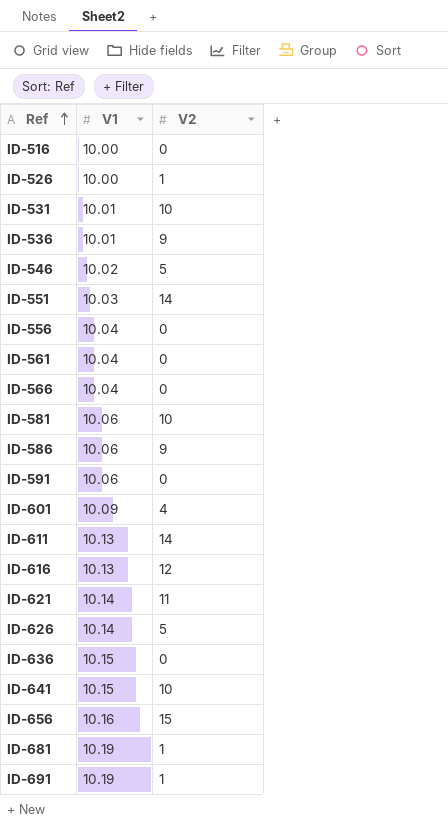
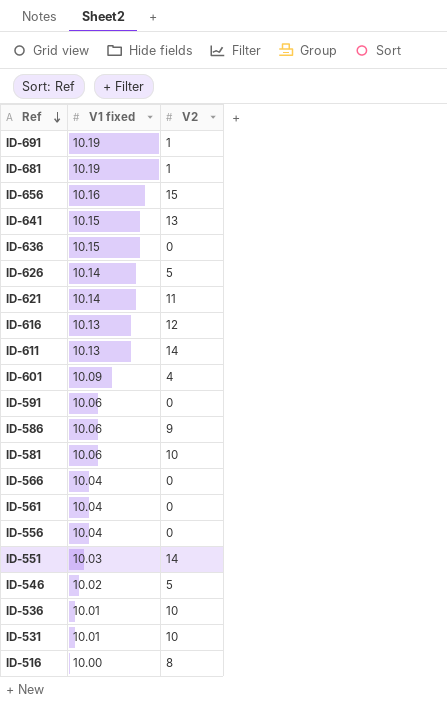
row order: Ref ascending -> Ref descending
column name: V1 -> V1 fixed
row ID-526: 10.00 | 1 -> none
ID-641 | V2: 10 -> 13
ID-536 | V2: 9 -> 10
ID-516 | V2: 0 -> 8

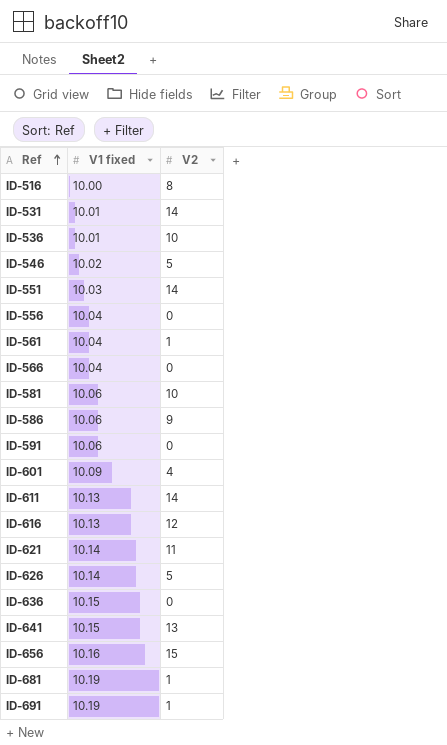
row order: Ref descending -> Ref ascending
ID-531 | V2: 10 -> 14
ID-561 | V2: 0 -> 1

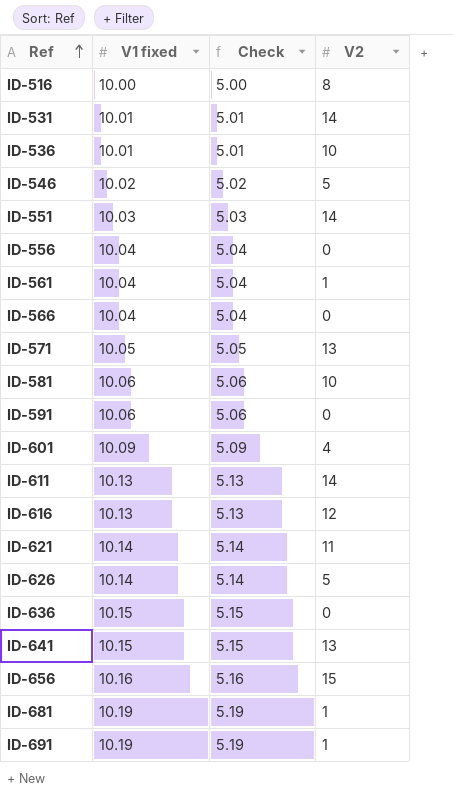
column Check | formula: none -> [V1 fixed] - 5
row ID-586: 10.06 | 9 -> none
row ID-571: none -> 10.05 | 5.05 | 13

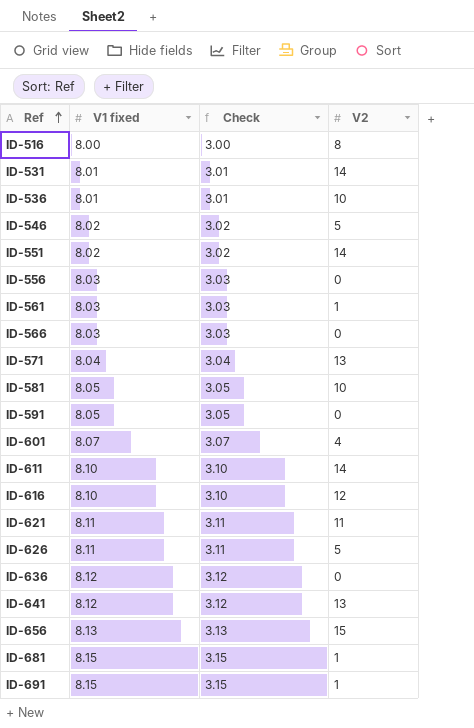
ID-516 | V1 fixed: 10.00 -> 8.00
ID-516 | Check: 5.00 -> 3.00
ID-531 | V1 fixed: 10.01 -> 8.01
ID-531 | Check: 5.01 -> 3.01
ID-536 | V1 fixed: 10.01 -> 8.01
ID-536 | Check: 5.01 -> 3.01
ID-546 | V1 fixed: 10.02 -> 8.02
ID-546 | Check: 5.02 -> 3.02
ID-551 | V1 fixed: 10.03 -> 8.02
ID-551 | Check: 5.03 -> 3.02
ID-556 | V1 fixed: 10.04 -> 8.03
ID-556 | Check: 5.04 -> 3.03
ID-561 | V1 fixed: 10.04 -> 8.03
ID-561 | Check: 5.04 -> 3.03
ID-566 | V1 fixed: 10.04 -> 8.03
ID-566 | Check: 5.04 -> 3.03
ID-571 | V1 fixed: 10.05 -> 8.04
ID-571 | Check: 5.05 -> 3.04
ID-581 | V1 fixed: 10.06 -> 8.05
ID-581 | Check: 5.06 -> 3.05
ID-591 | V1 fixed: 10.06 -> 8.05
ID-591 | Check: 5.06 -> 3.05
ID-601 | V1 fixed: 10.09 -> 8.07
ID-601 | Check: 5.09 -> 3.07
ID-611 | V1 fixed: 10.13 -> 8.10
ID-611 | Check: 5.13 -> 3.10
ID-616 | V1 fixed: 10.13 -> 8.10
ID-616 | Check: 5.13 -> 3.10
ID-621 | V1 fixed: 10.14 -> 8.11
ID-621 | Check: 5.14 -> 3.11
ID-626 | V1 fixed: 10.14 -> 8.11
ID-626 | Check: 5.14 -> 3.11
ID-636 | V1 fixed: 10.15 -> 8.12
ID-636 | Check: 5.15 -> 3.12
ID-641 | V1 fixed: 10.15 -> 8.12
ID-641 | Check: 5.15 -> 3.12
ID-656 | V1 fixed: 10.16 -> 8.13
ID-656 | Check: 5.16 -> 3.13
ID-681 | V1 fixed: 10.19 -> 8.15
ID-681 | Check: 5.19 -> 3.15
ID-691 | V1 fixed: 10.19 -> 8.15
ID-691 | Check: 5.19 -> 3.15

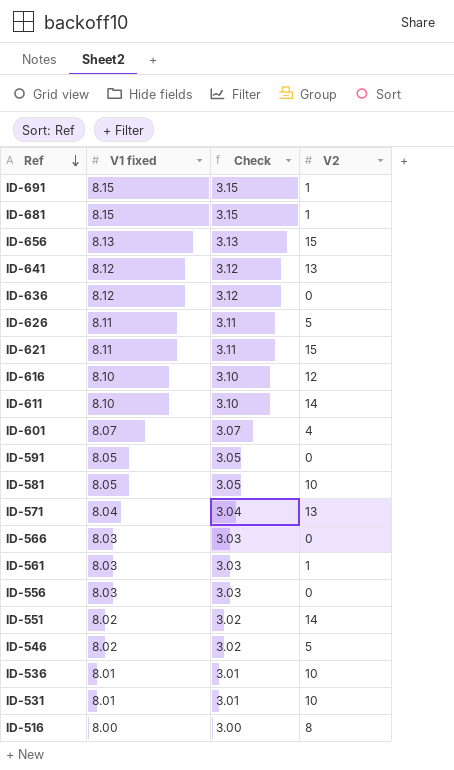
row order: Ref ascending -> Ref descending
ID-621 | V2: 11 -> 15
ID-531 | V2: 14 -> 10

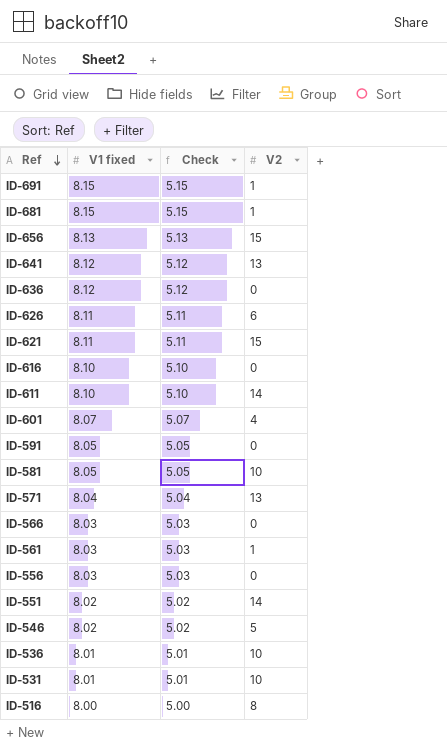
column Check | formula: [V1 fixed] - 5 -> [V1 fixed] - 3
ID-626 | V2: 5 -> 6
ID-616 | V2: 12 -> 0

